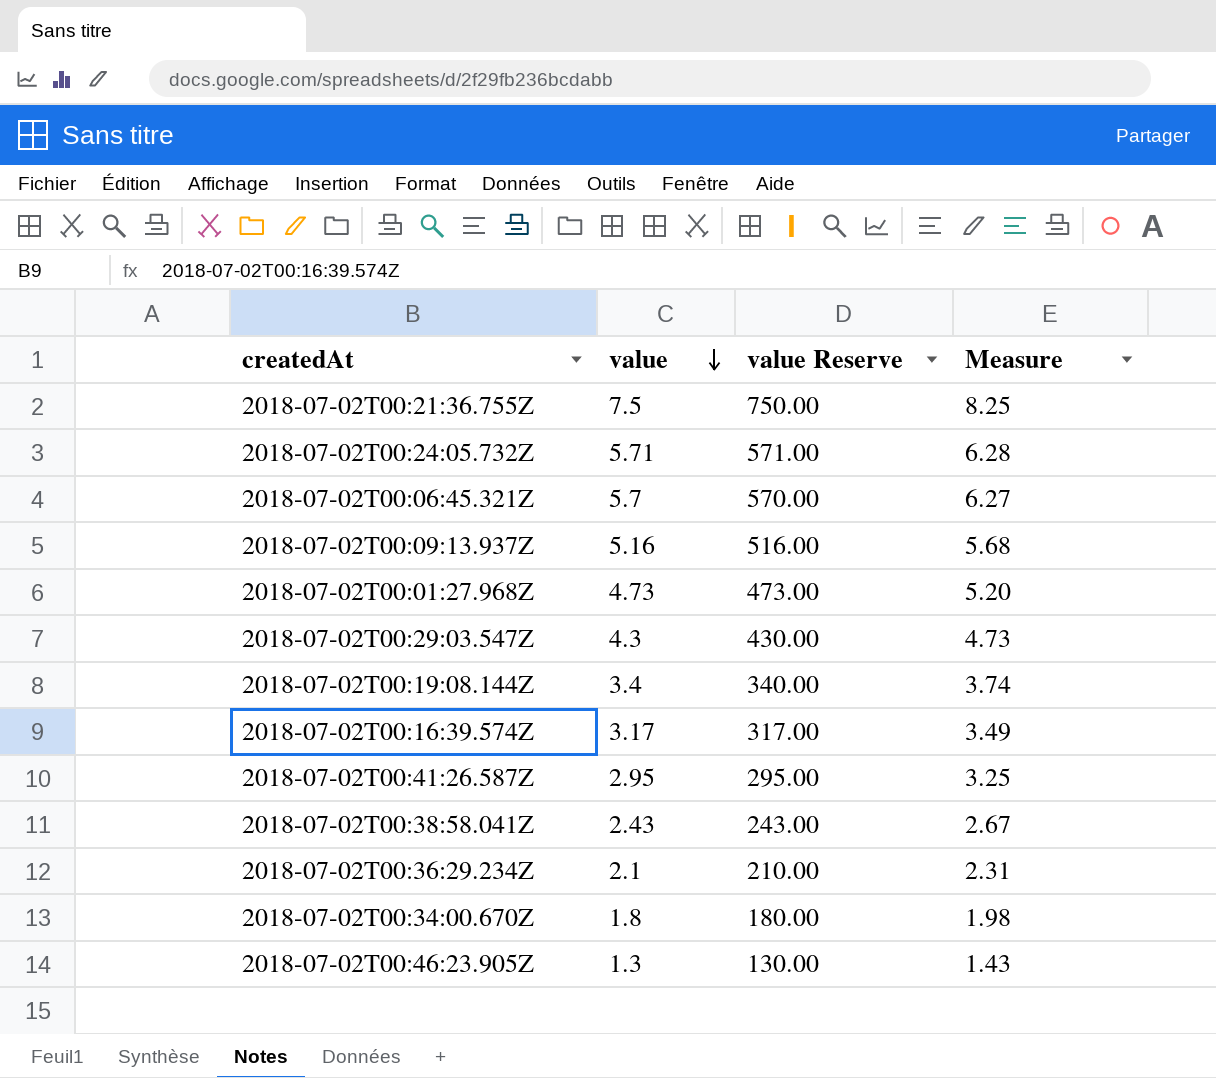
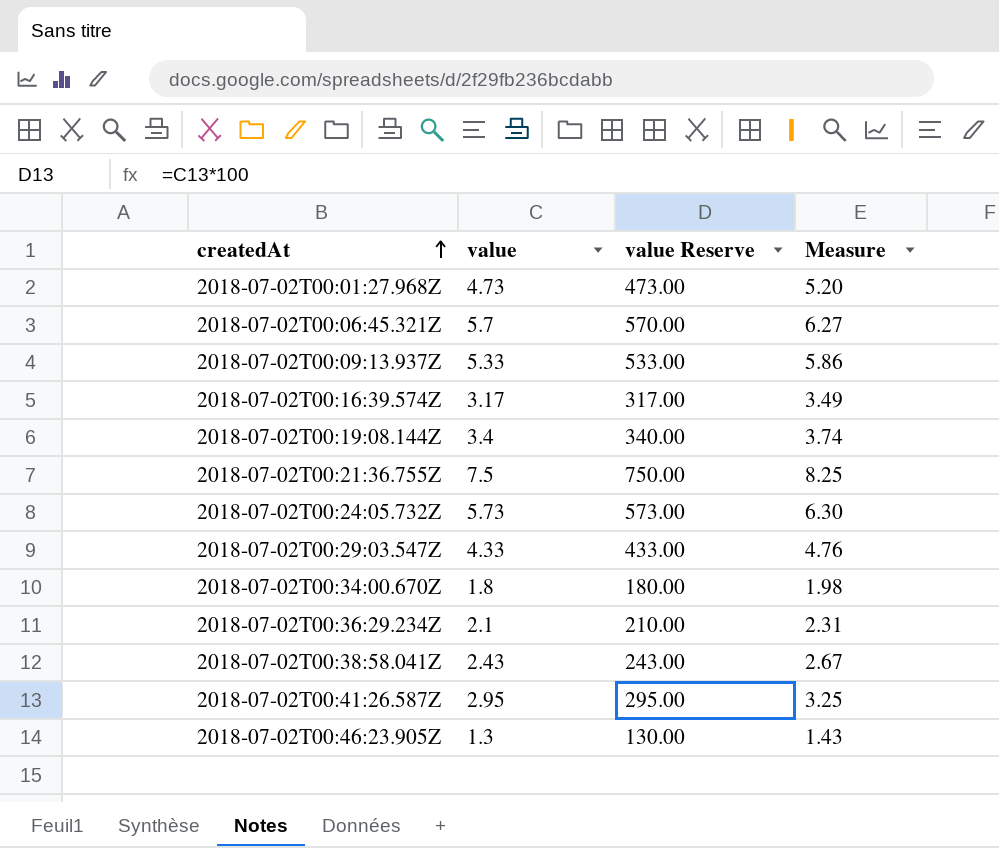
row order: value descending -> createdAt ascending
2018-07-02T00:09:13.937Z | value: 5.16 -> 5.33
2018-07-02T00:09:13.937Z | value Reserve: 516.00 -> 533.00
2018-07-02T00:09:13.937Z | Measure: 5.68 -> 5.86
2018-07-02T00:24:05.732Z | value: 5.71 -> 5.73
2018-07-02T00:24:05.732Z | value Reserve: 571.00 -> 573.00
2018-07-02T00:24:05.732Z | Measure: 6.28 -> 6.30
2018-07-02T00:29:03.547Z | value: 4.3 -> 4.33
2018-07-02T00:29:03.547Z | value Reserve: 430.00 -> 433.00
2018-07-02T00:29:03.547Z | Measure: 4.73 -> 4.76

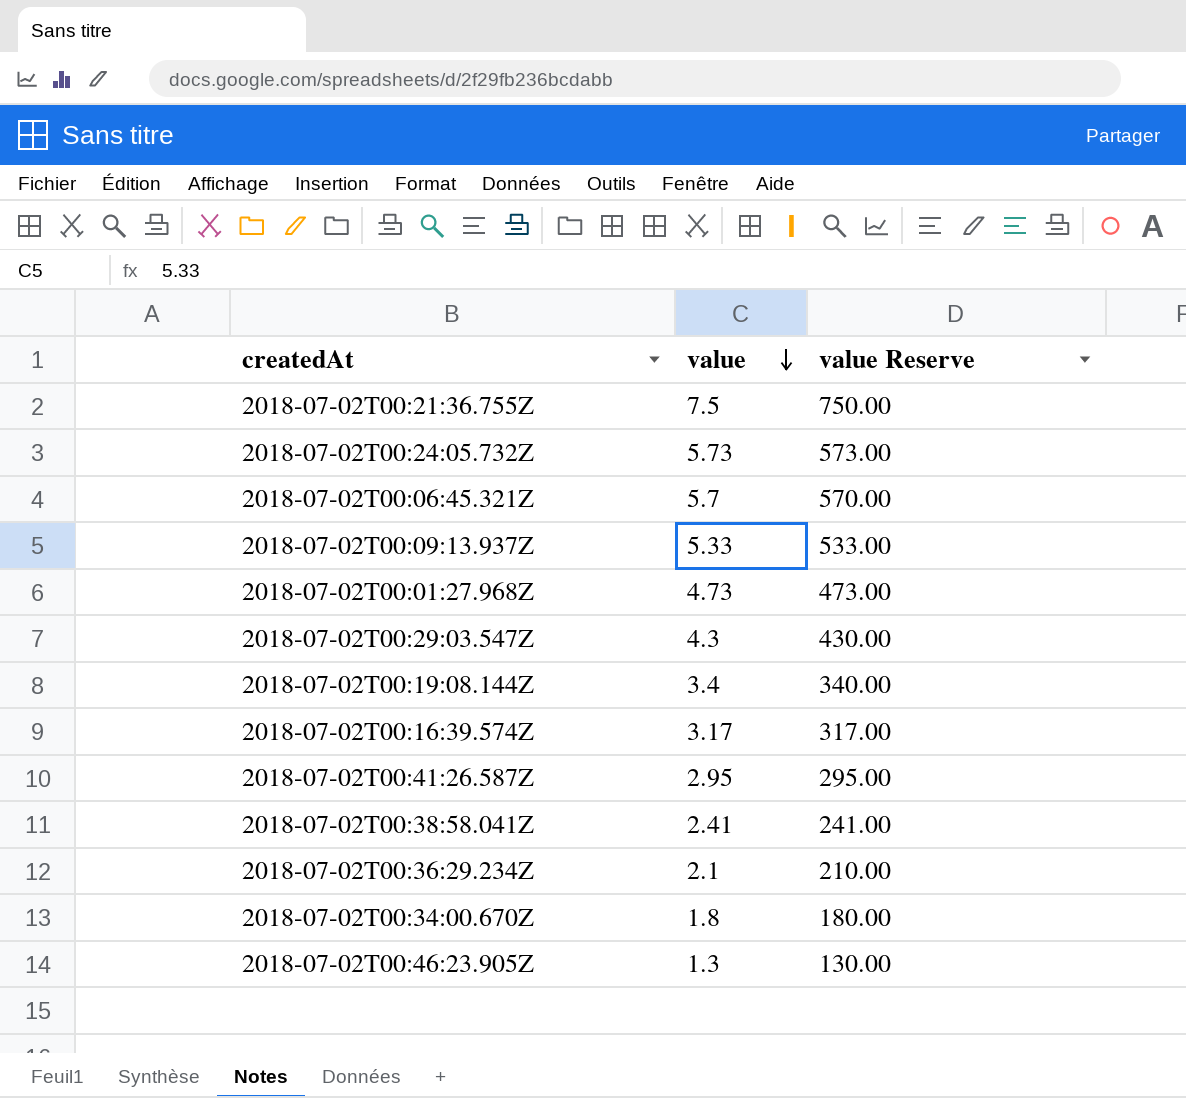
row order: createdAt ascending -> value descending
column Measure | formula: [value] * 1.1 -> none
2018-07-02T00:29:03.547Z | value: 4.33 -> 4.3
2018-07-02T00:29:03.547Z | value Reserve: 433.00 -> 430.00
2018-07-02T00:38:58.041Z | value: 2.43 -> 2.41
2018-07-02T00:38:58.041Z | value Reserve: 243.00 -> 241.00

